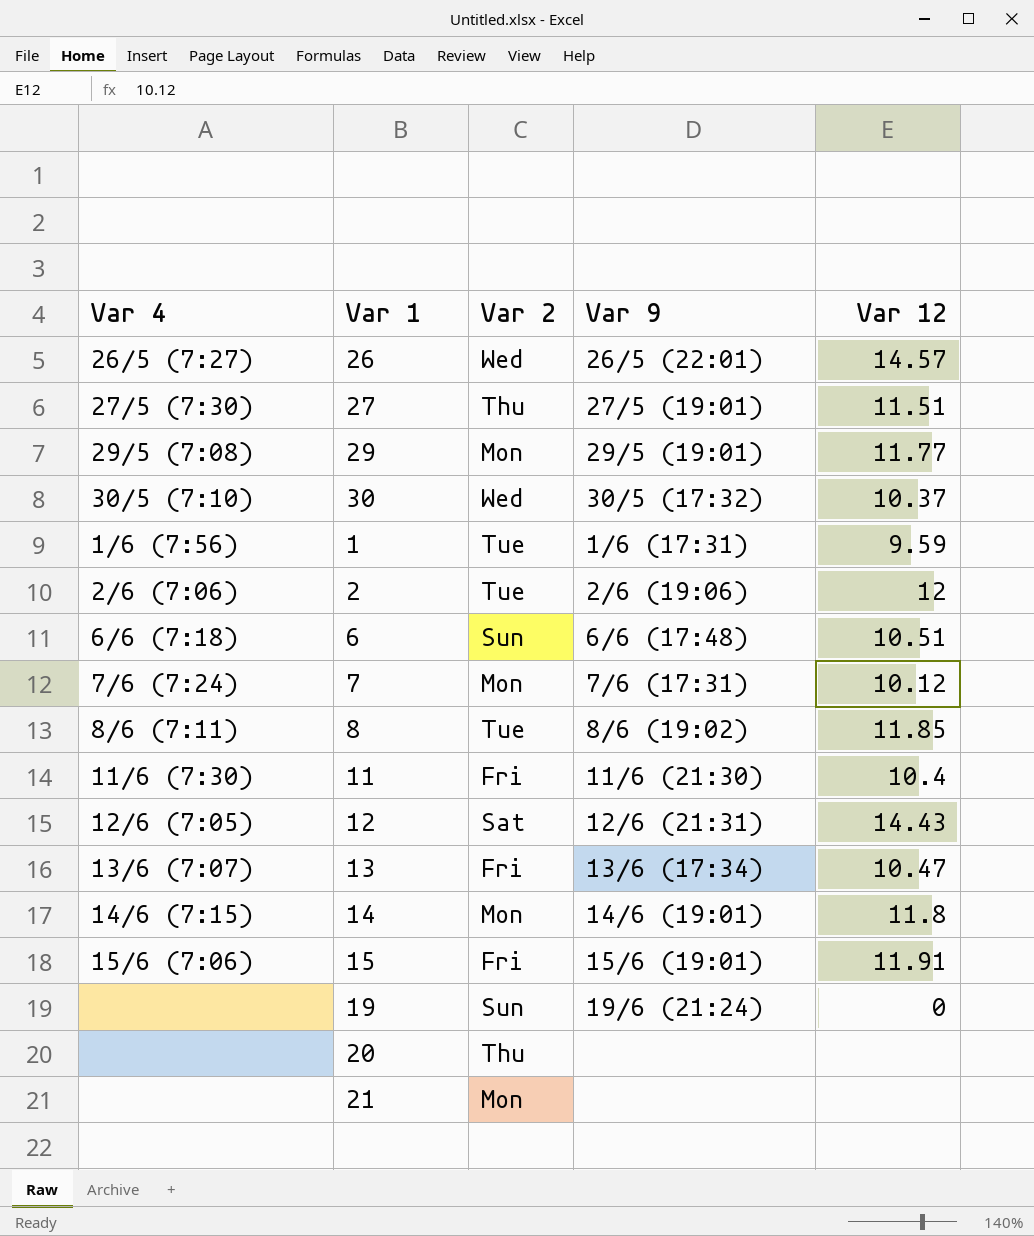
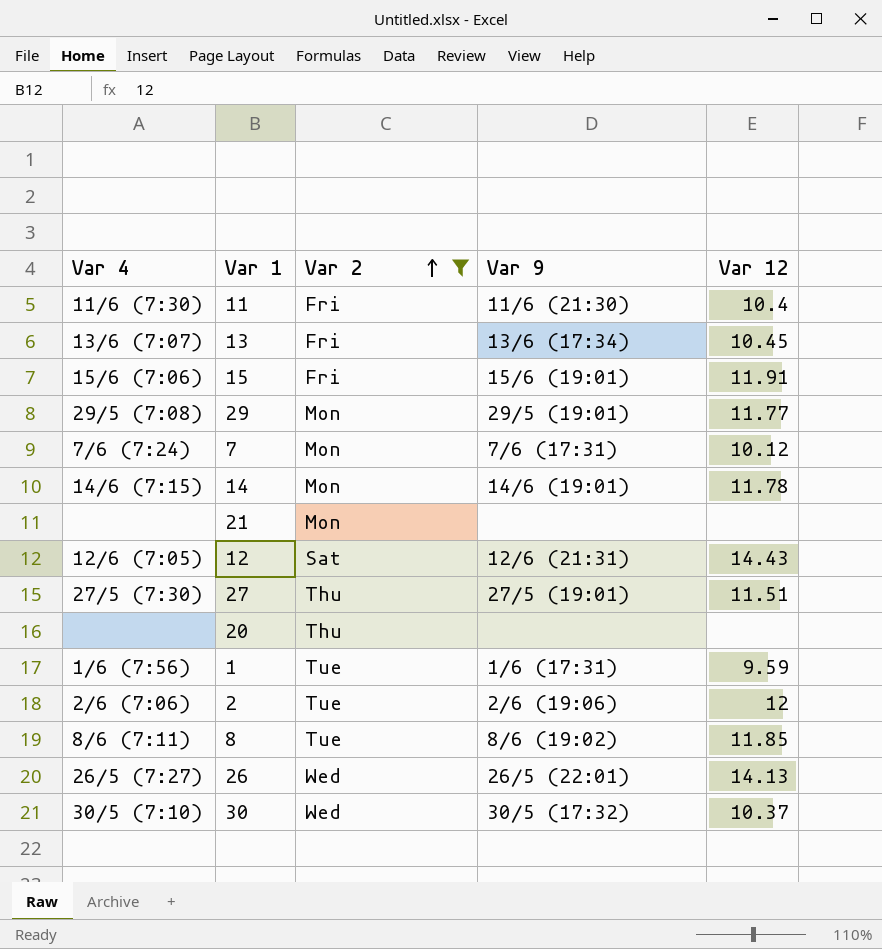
filter: none -> Var 2 != Sun
row order: none -> Var 2 ascending
13 | Var 12: 10.47 -> 10.45
14 | Var 12: 11.8 -> 11.78
26 | Var 12: 14.57 -> 14.13

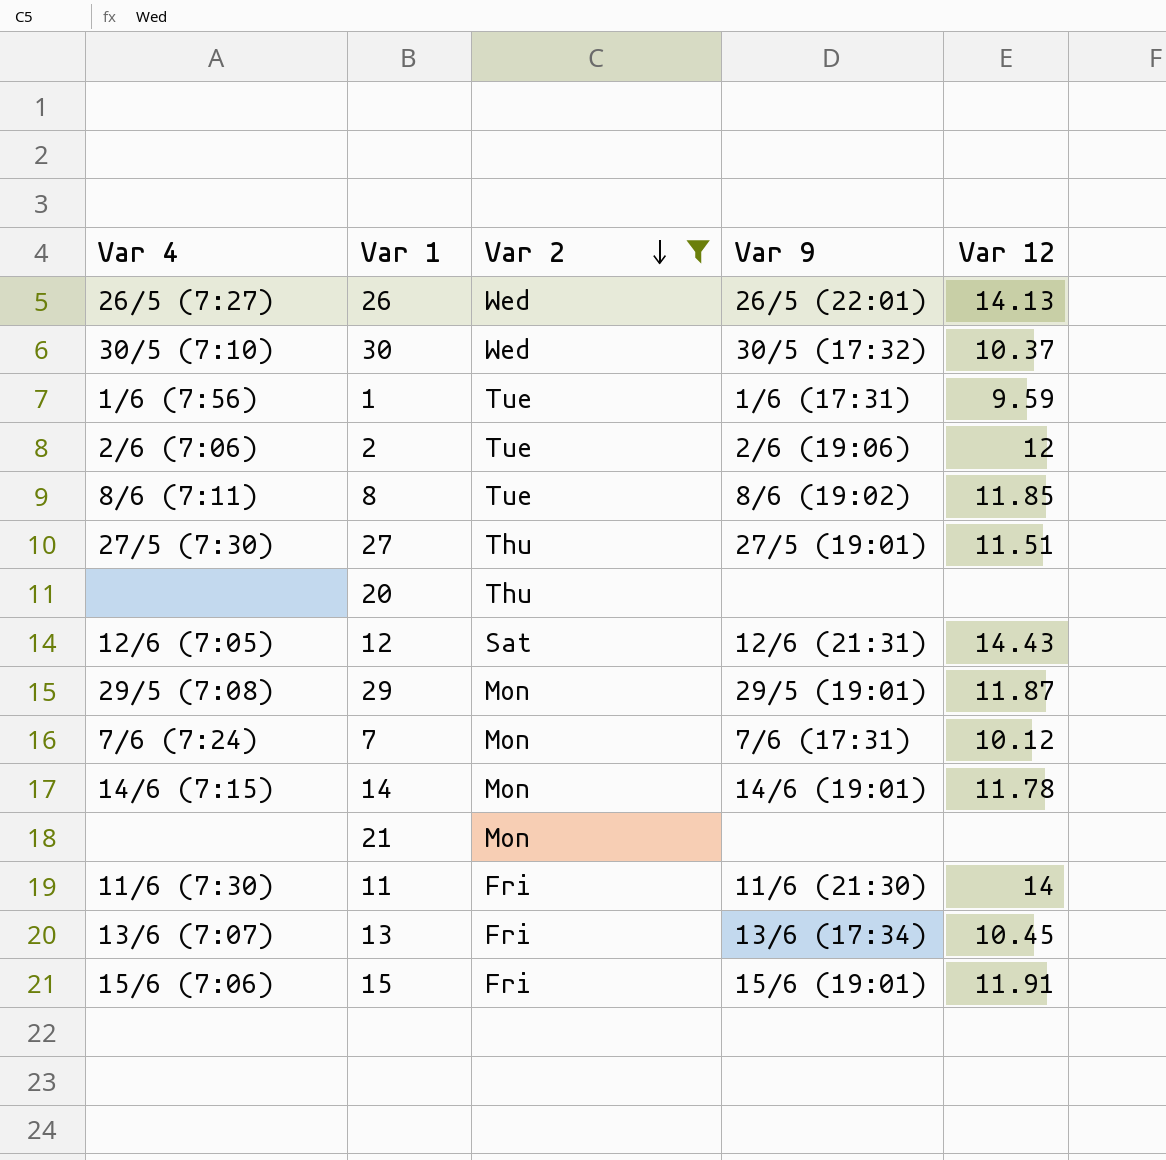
row order: Var 2 ascending -> Var 2 descending
29 | Var 12: 11.77 -> 11.87
11 | Var 12: 10.4 -> 14

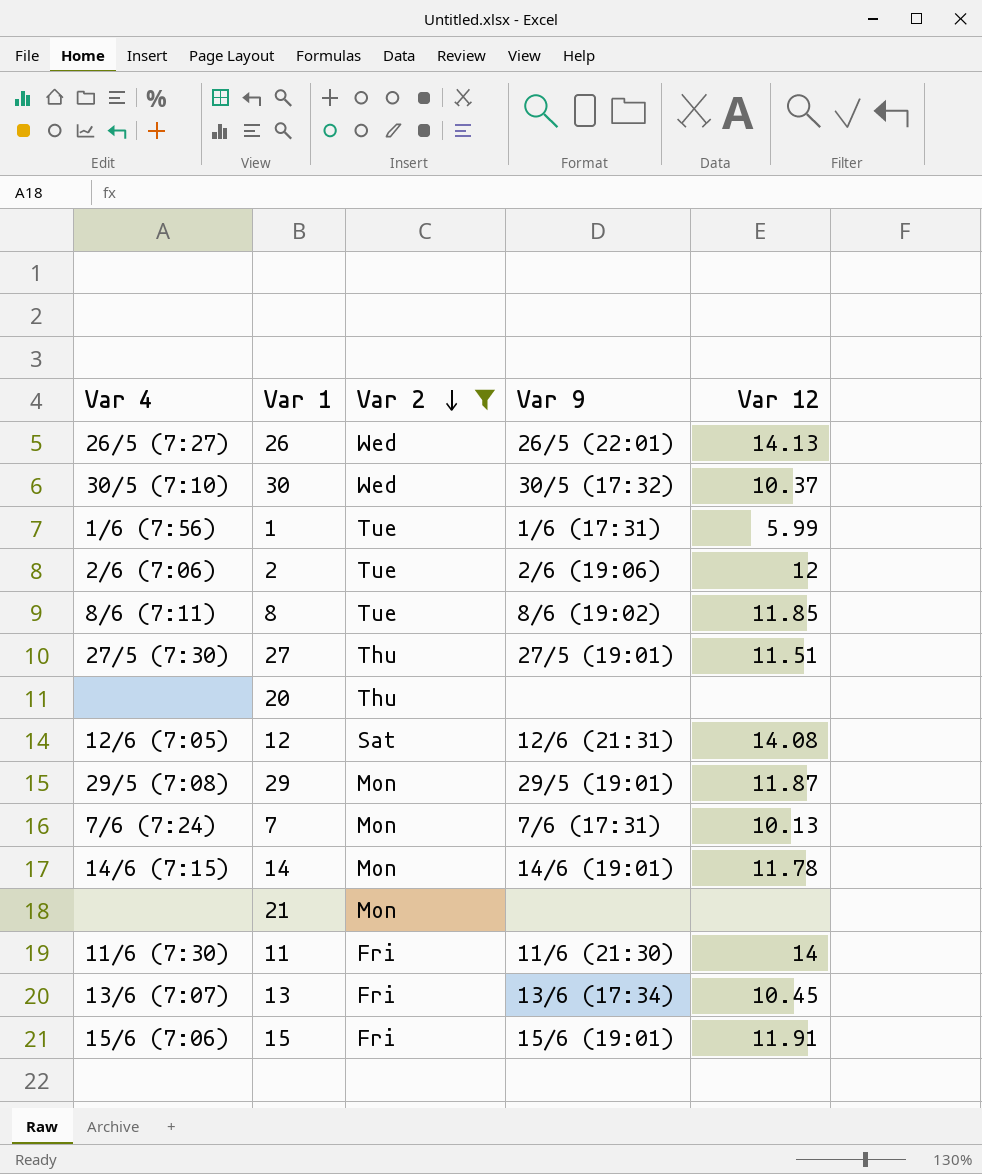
1 | Var 12: 9.59 -> 5.99
12 | Var 12: 14.43 -> 14.08
7 | Var 12: 10.12 -> 10.13

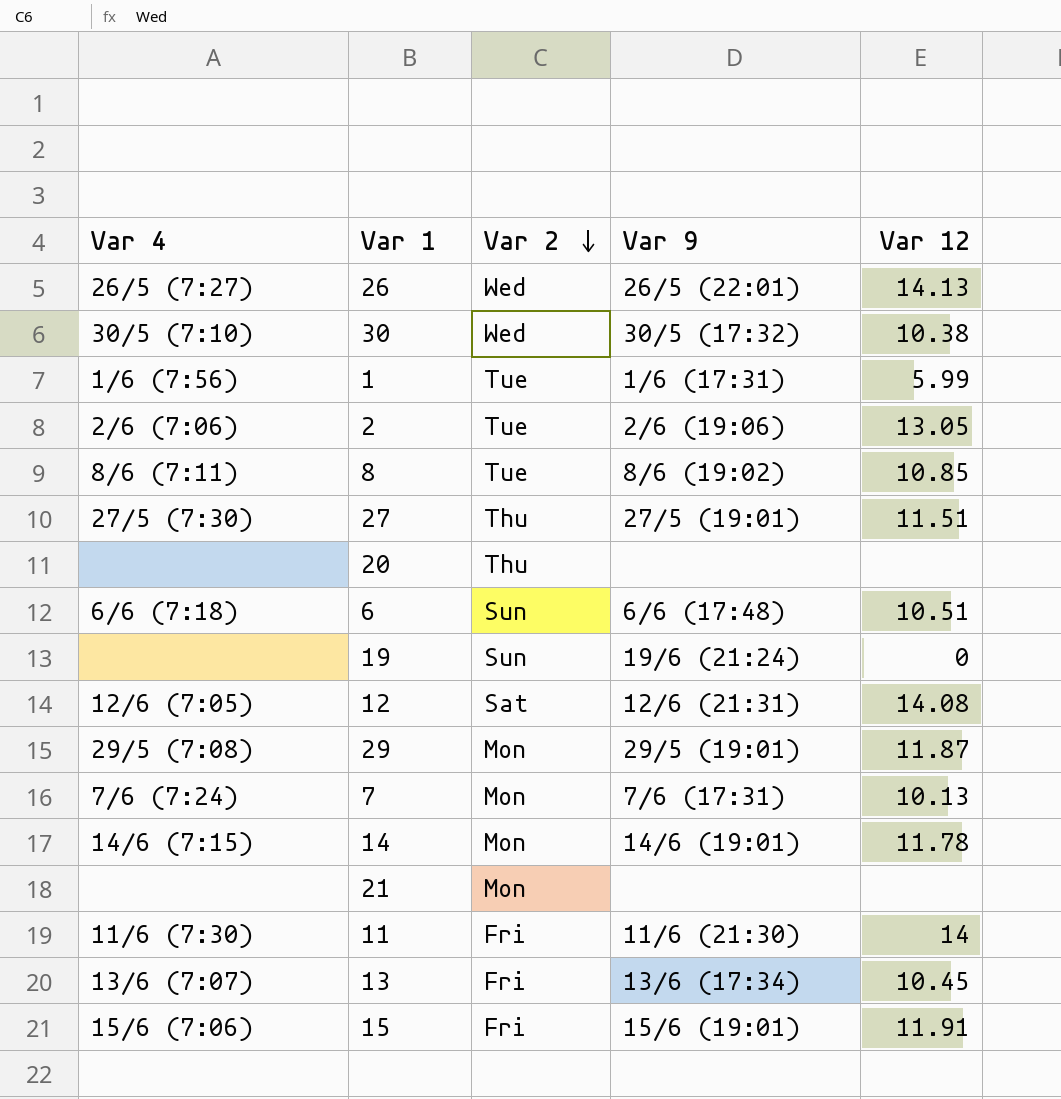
filter: Var 2 != Sun -> none
30 | Var 12: 10.37 -> 10.38
2 | Var 12: 12 -> 13.05
8 | Var 12: 11.85 -> 10.85

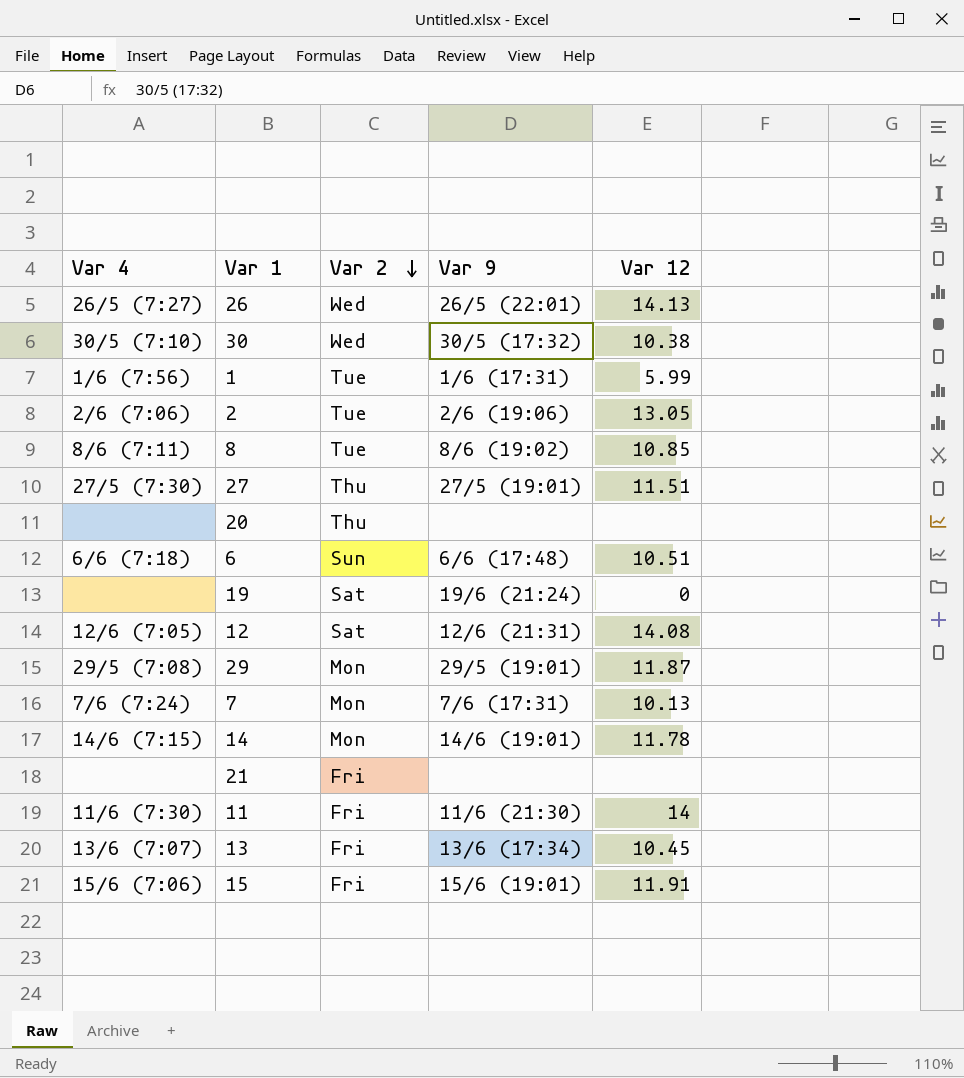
19 | Var 2: Sun -> Sat
21 | Var 2: Mon -> Fri

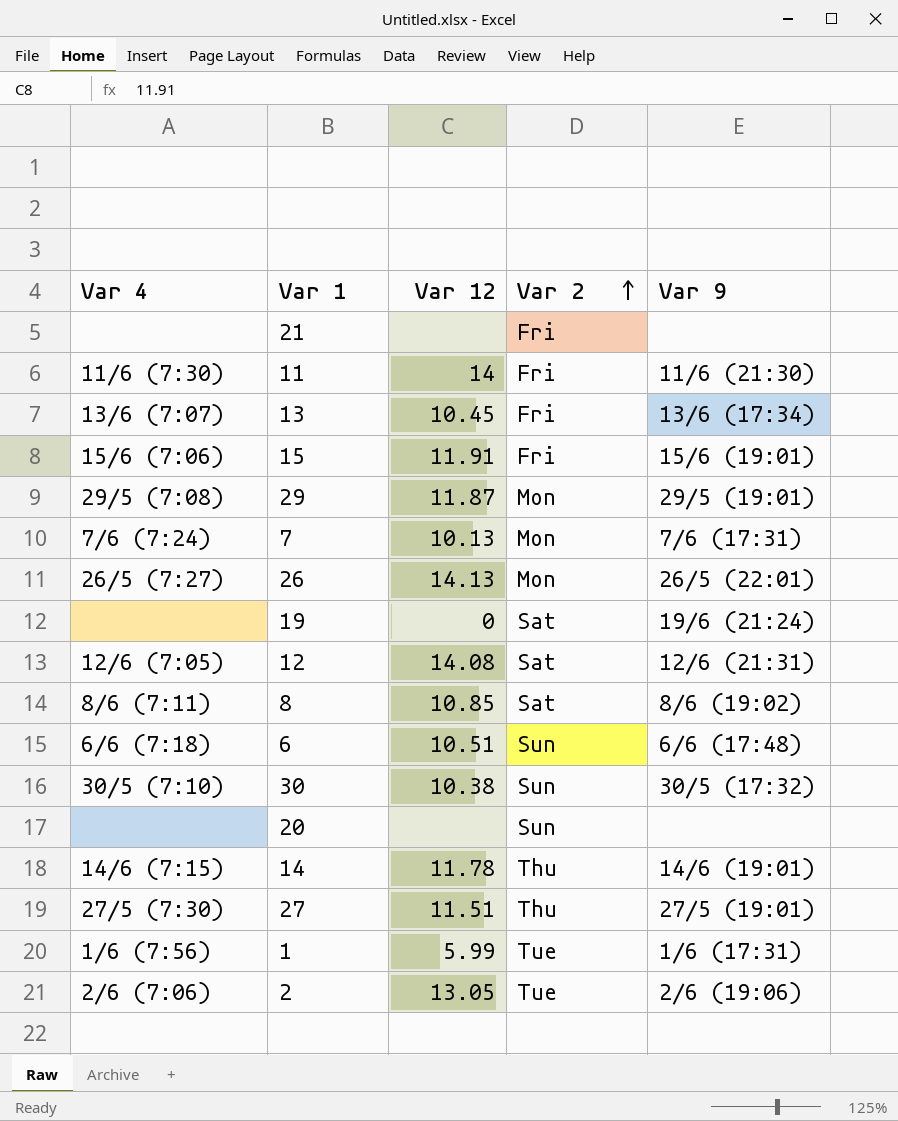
row order: Var 2 descending -> Var 2 ascending
column Var 12 | position: 5 -> 3
26 | Var 2: Wed -> Mon
8 | Var 2: Tue -> Sat
30 | Var 2: Wed -> Sun
20 | Var 2: Thu -> Sun
14 | Var 2: Mon -> Thu

